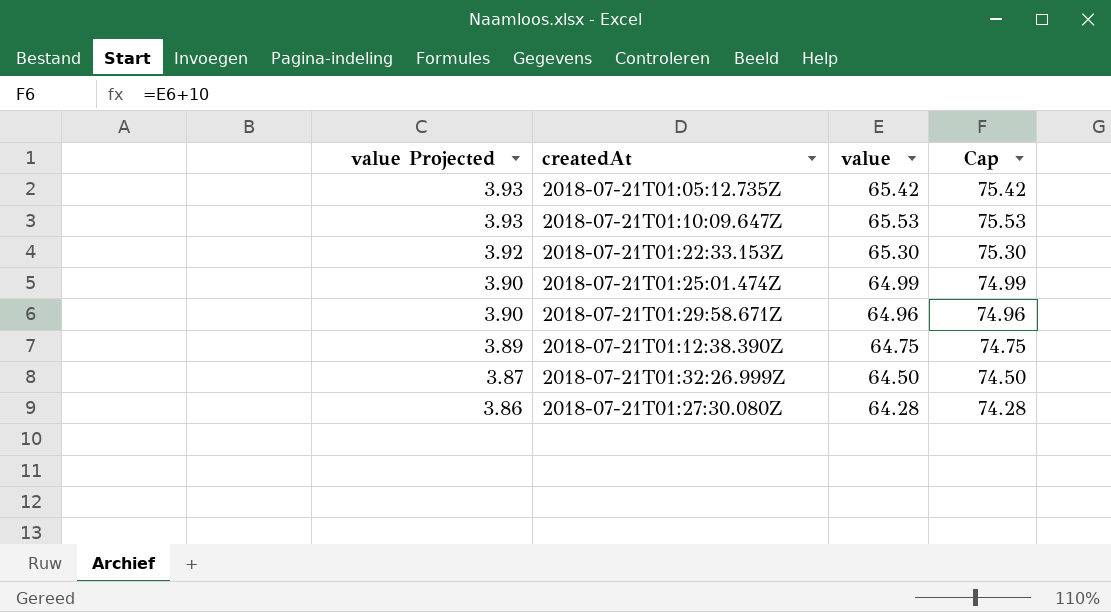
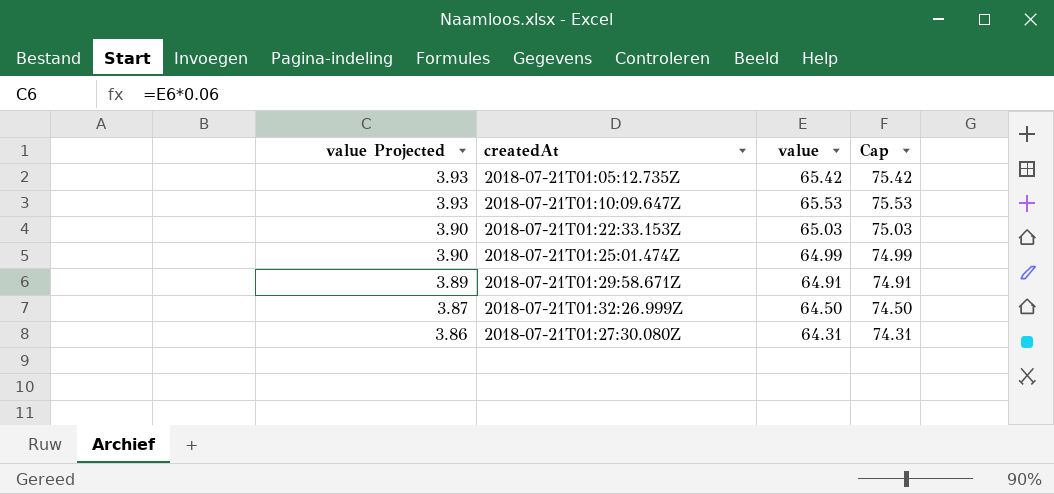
row 2018-07-21T01:12:38.390Z: 3.89 | 64.75 | 74.75 -> none
2018-07-21T01:22:33.153Z | value Projected: 3.92 -> 3.90
2018-07-21T01:22:33.153Z | value: 65.30 -> 65.03
2018-07-21T01:22:33.153Z | Cap: 75.30 -> 75.03
2018-07-21T01:29:58.671Z | value Projected: 3.90 -> 3.89
2018-07-21T01:29:58.671Z | value: 64.96 -> 64.91
2018-07-21T01:29:58.671Z | Cap: 74.96 -> 74.91
2018-07-21T01:27:30.080Z | value: 64.28 -> 64.31
2018-07-21T01:27:30.080Z | Cap: 74.28 -> 74.31

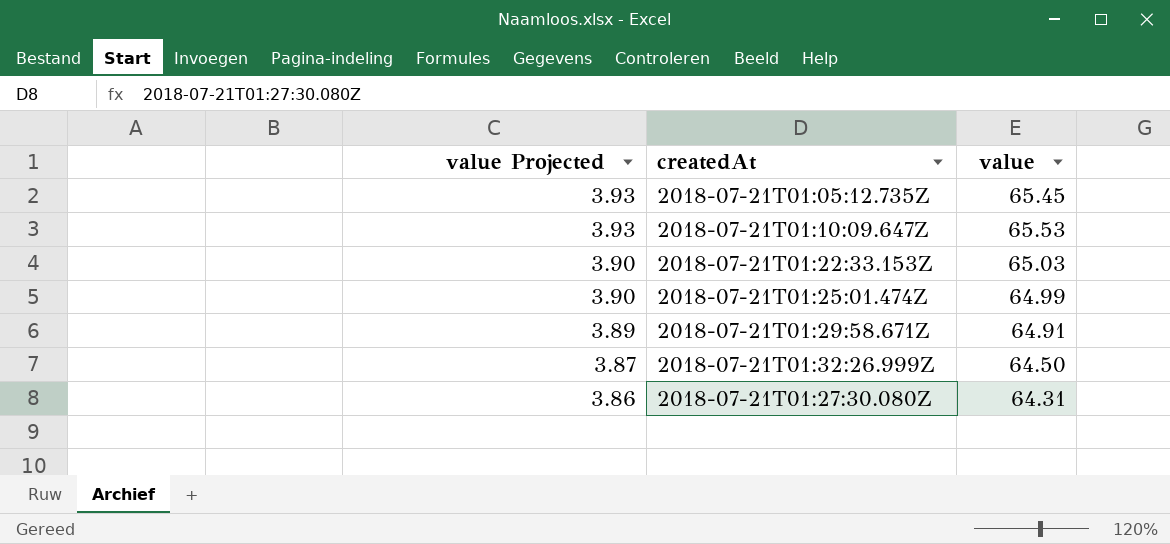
column Cap | formula: [value] + 10 -> none
2018-07-21T01:05:12.735Z | value: 65.42 -> 65.45

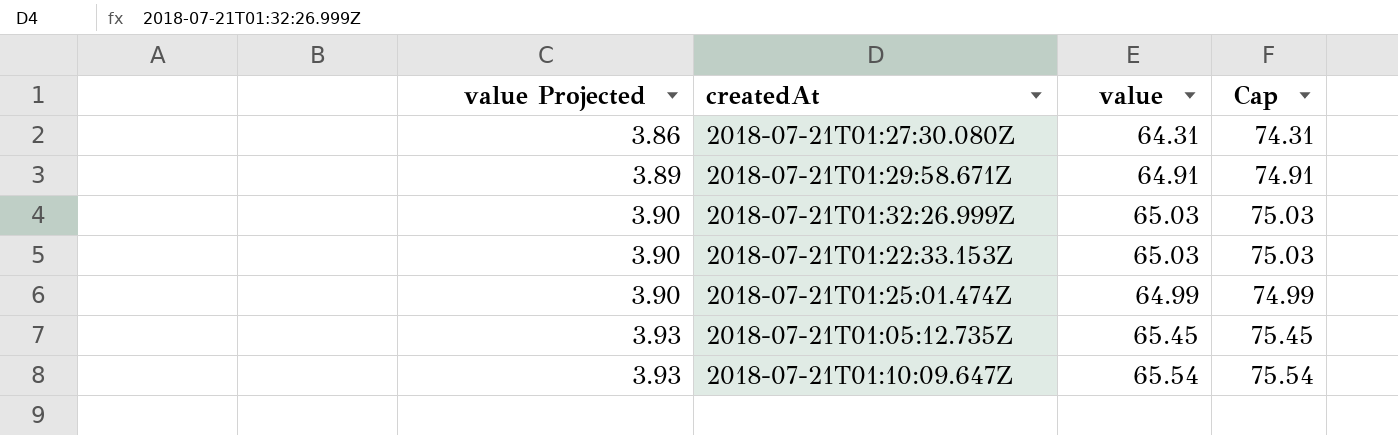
row order: value Projected descending -> value Projected ascending
column Cap | formula: none -> [value] + 10
2018-07-21T01:32:26.999Z | value Projected: 3.87 -> 3.90
2018-07-21T01:32:26.999Z | value: 64.50 -> 65.03
2018-07-21T01:10:09.647Z | value: 65.53 -> 65.54

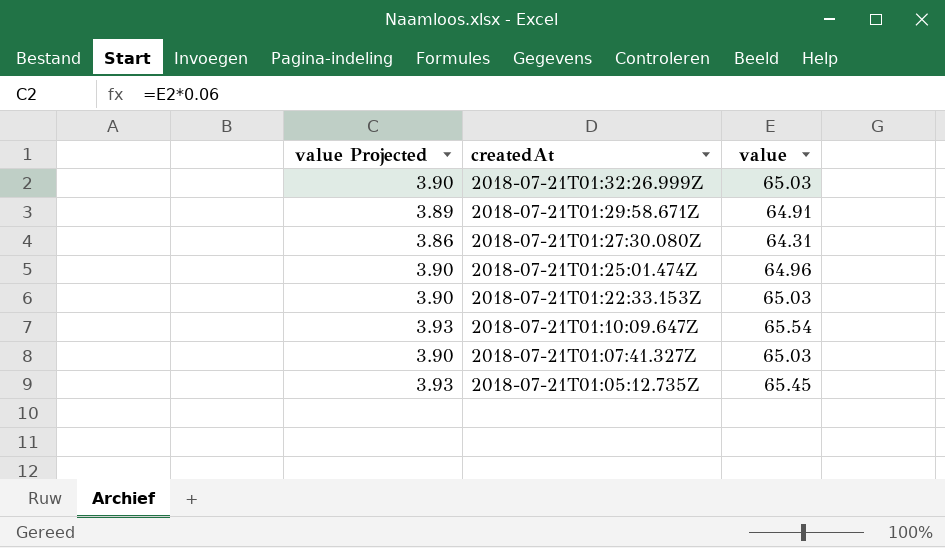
row order: value Projected ascending -> createdAt descending
column Cap | formula: [value] + 10 -> none
2018-07-21T01:25:01.474Z | value: 64.99 -> 64.96
row 2018-07-21T01:07:41.327Z: none -> 3.90 | 65.03

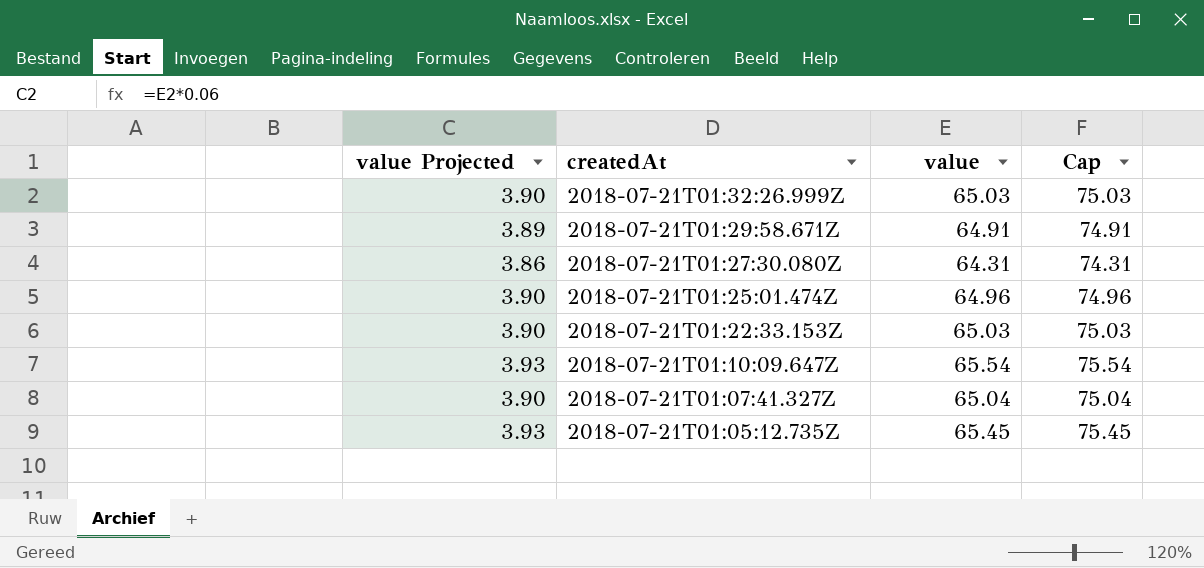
column Cap | formula: none -> [value] + 10
2018-07-21T01:07:41.327Z | value: 65.03 -> 65.04

